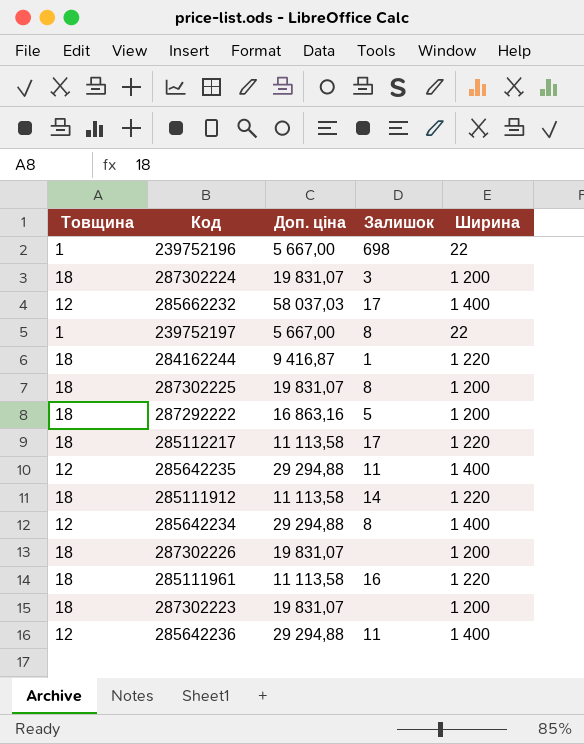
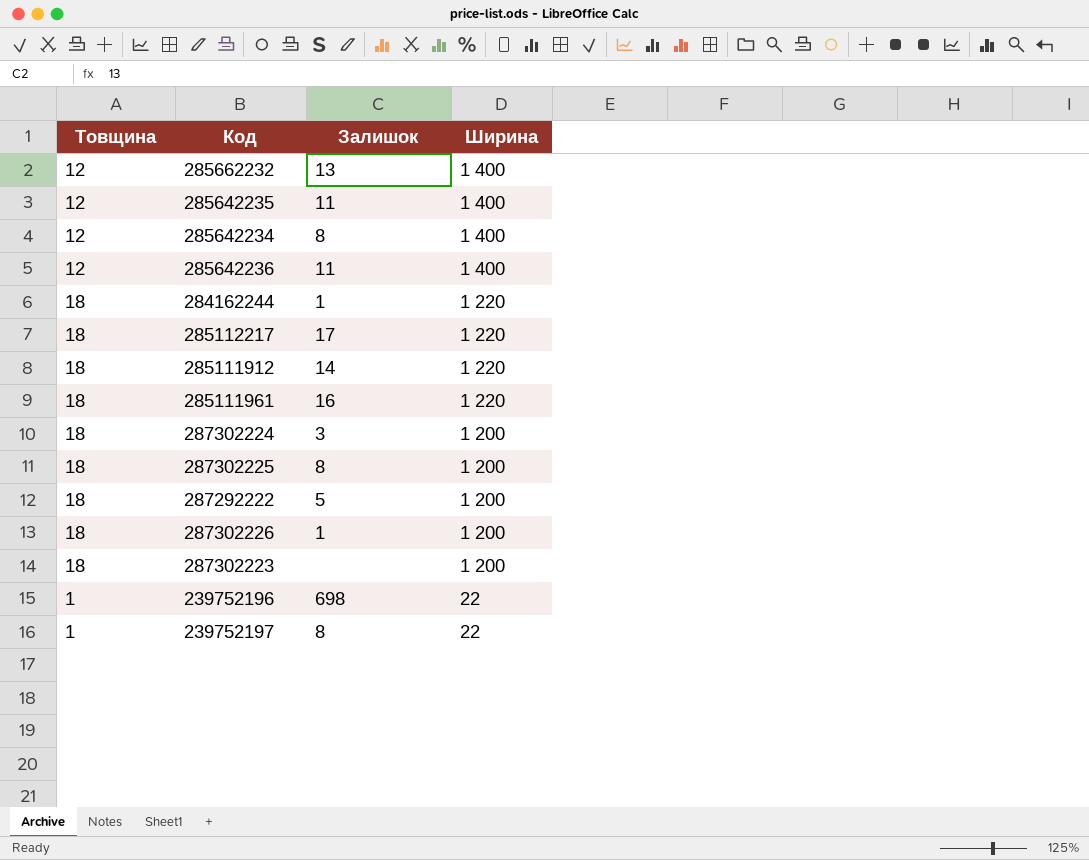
row order: none -> Ширина descending
column Доп. ціна | position: 3 -> none
285662232 | Залишок: 17 -> 13
287302226 | Залишок: none -> 1

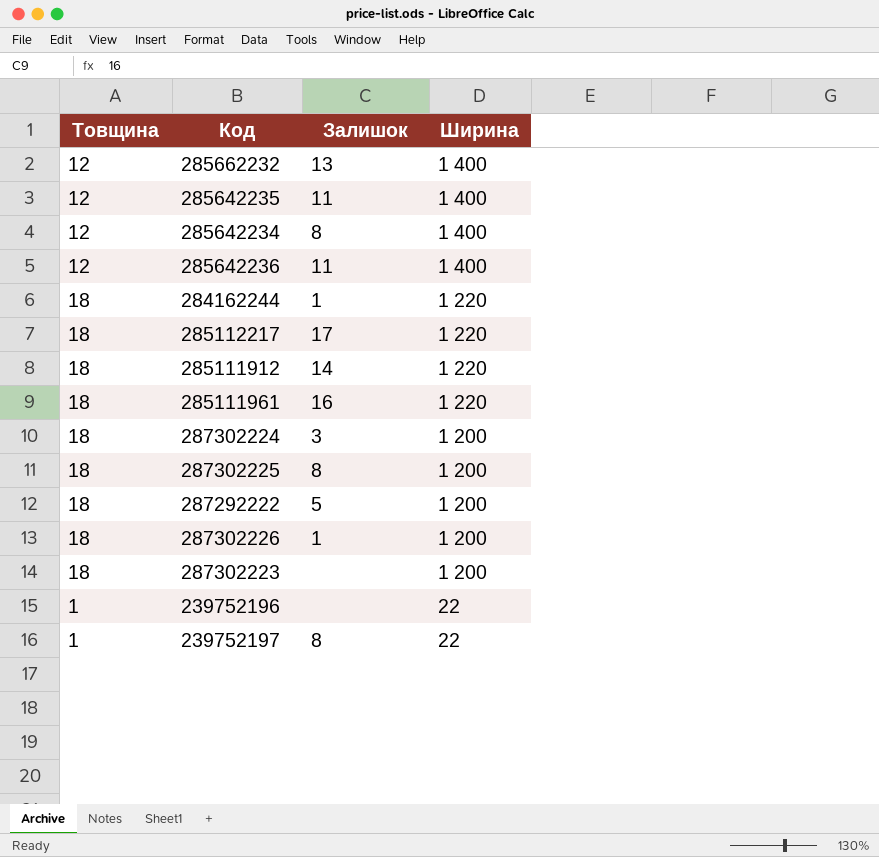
239752196 | Залишок: 698 -> none

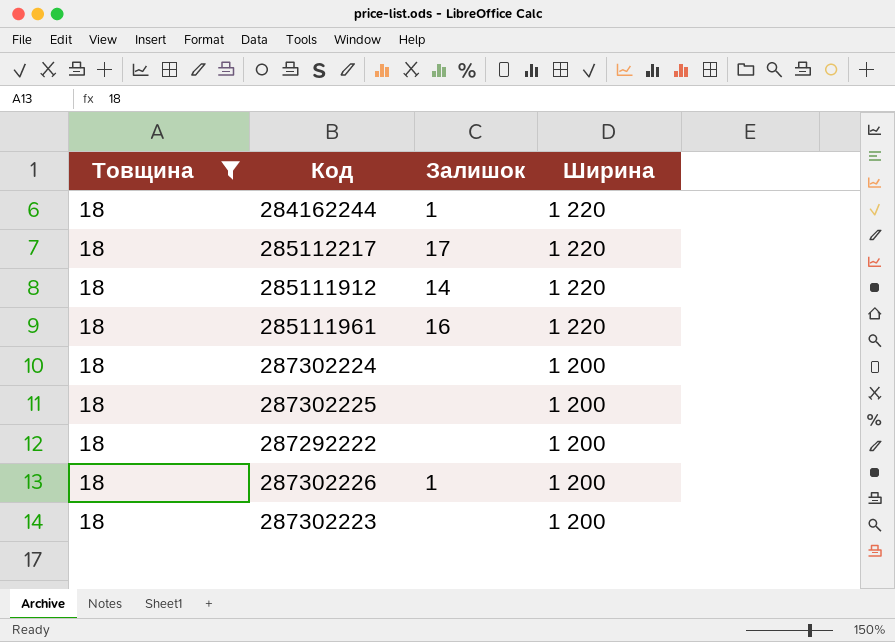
filter: none -> Товщина = 18
287302224 | Залишок: 3 -> none
287302225 | Залишок: 8 -> none
287292222 | Залишок: 5 -> none

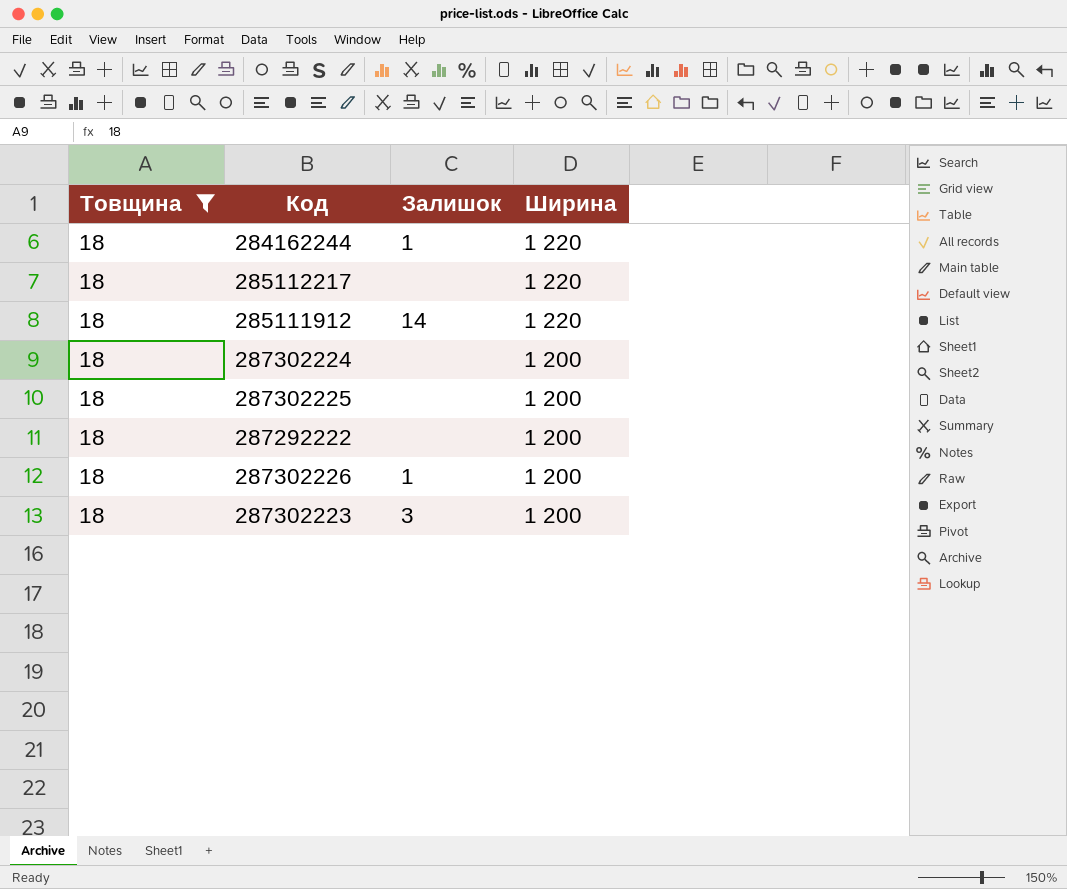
row 285111961: 18 | 16 | 1 220 -> none
285112217 | Залишок: 17 -> none
287302223 | Залишок: none -> 3

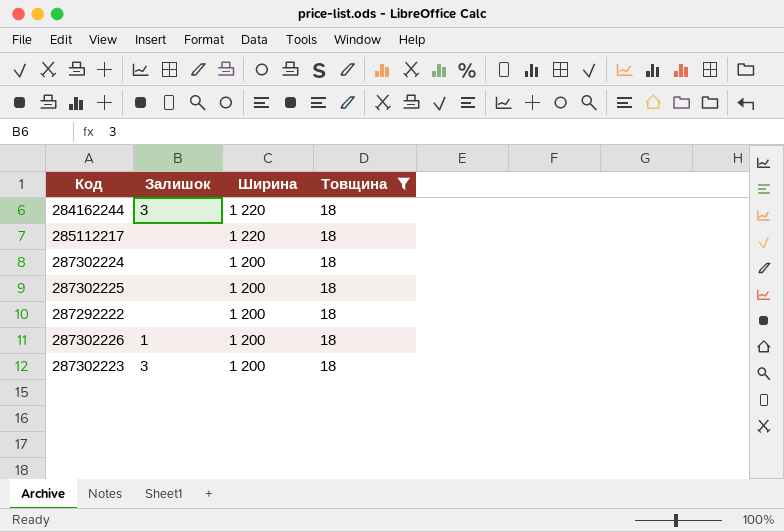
column Товщина | position: 1 -> 4
row 285111912: 18 | 14 | 1 220 -> none
284162244 | Залишок: 1 -> 3

